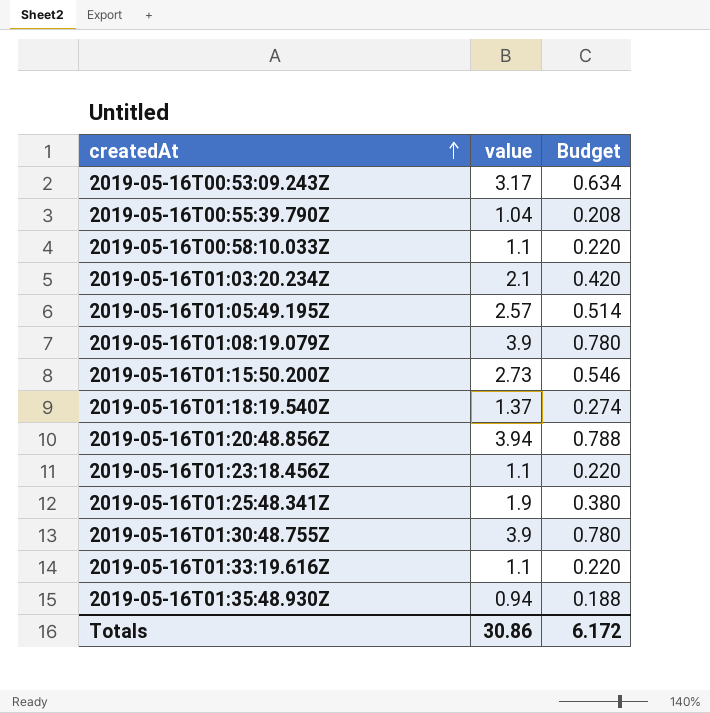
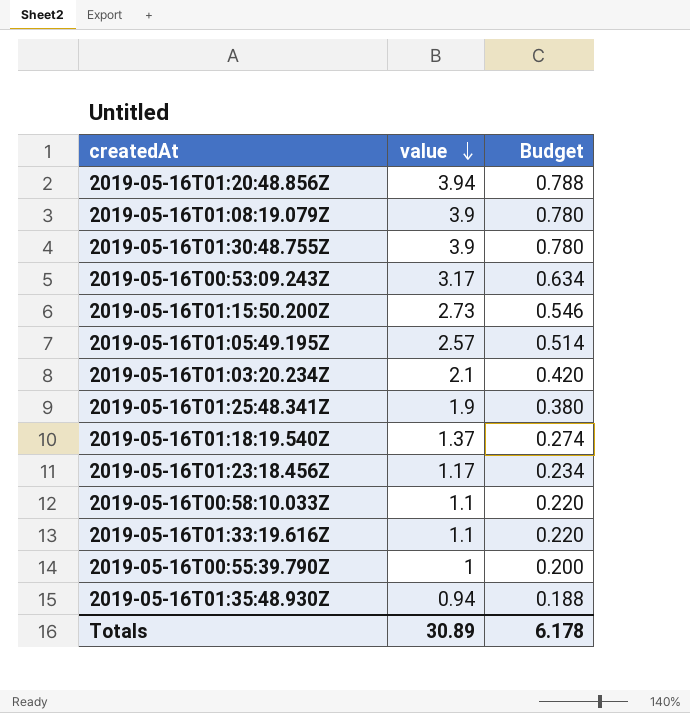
row order: createdAt ascending -> value descending
2019-05-16T01:23:18.456Z | value: 1.1 -> 1.17
2019-05-16T01:23:18.456Z | Budget: 0.220 -> 0.234
2019-05-16T00:55:39.790Z | value: 1.04 -> 1
2019-05-16T00:55:39.790Z | Budget: 0.208 -> 0.200
Totals | value: 30.86 -> 30.89
Totals | Budget: 6.172 -> 6.178

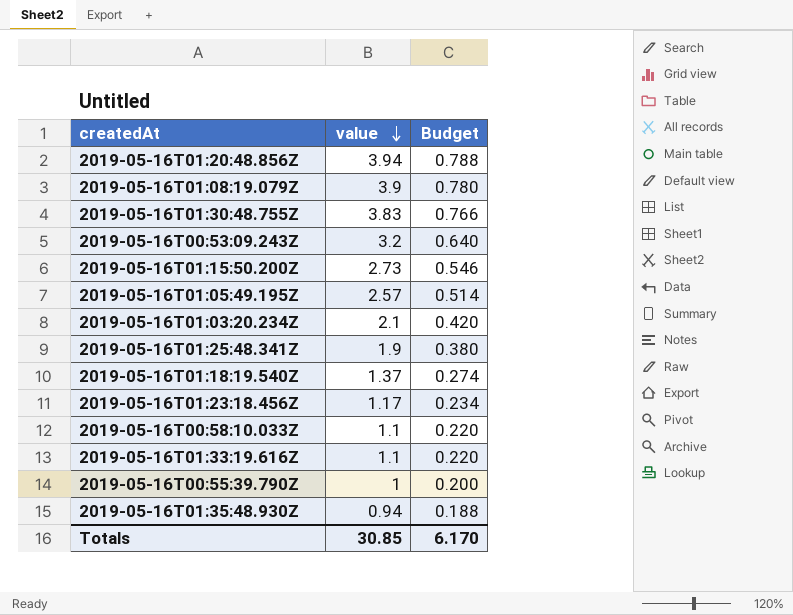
2019-05-16T01:30:48.755Z | value: 3.9 -> 3.83
2019-05-16T01:30:48.755Z | Budget: 0.780 -> 0.766
2019-05-16T00:53:09.243Z | value: 3.17 -> 3.2
2019-05-16T00:53:09.243Z | Budget: 0.634 -> 0.640
Totals | value: 30.89 -> 30.85
Totals | Budget: 6.178 -> 6.170

